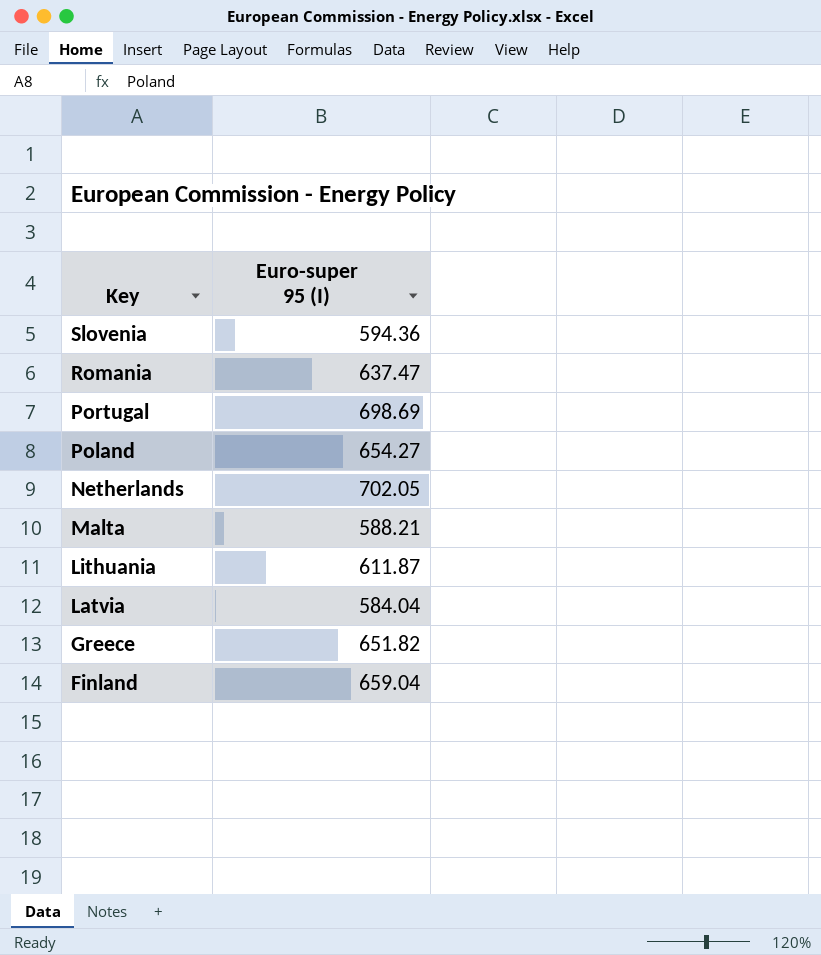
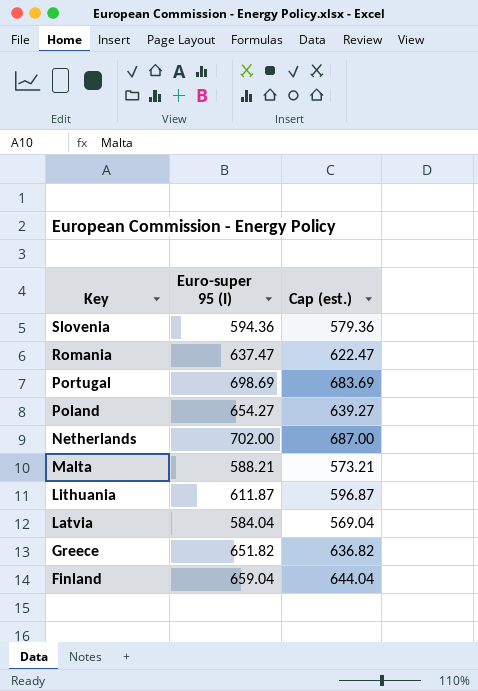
column Cap (est.) | formula: none -> [Euro-super 95 (I)] - 15
Netherlands | Euro-super 95 (I): 702.05 -> 702.00

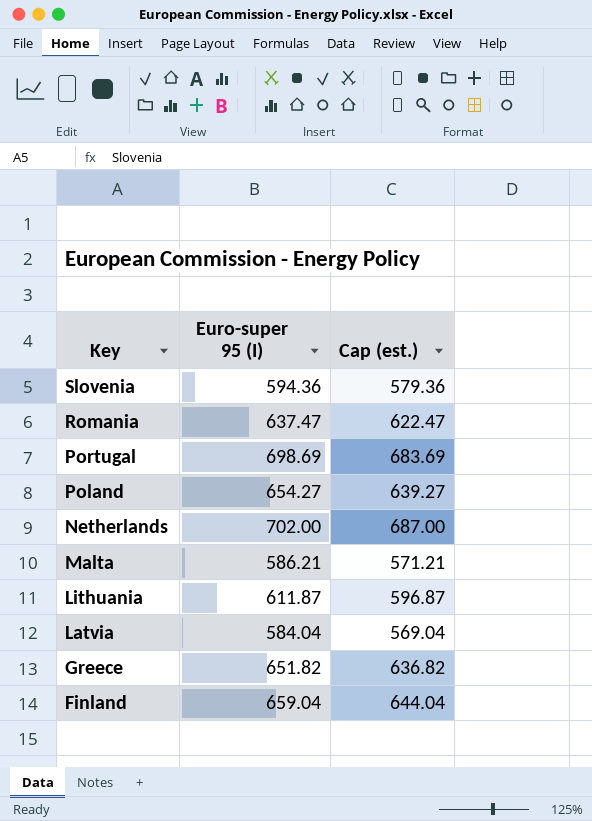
Malta | Euro-super 95 (I): 588.21 -> 586.21
Malta | Cap (est.): 573.21 -> 571.21

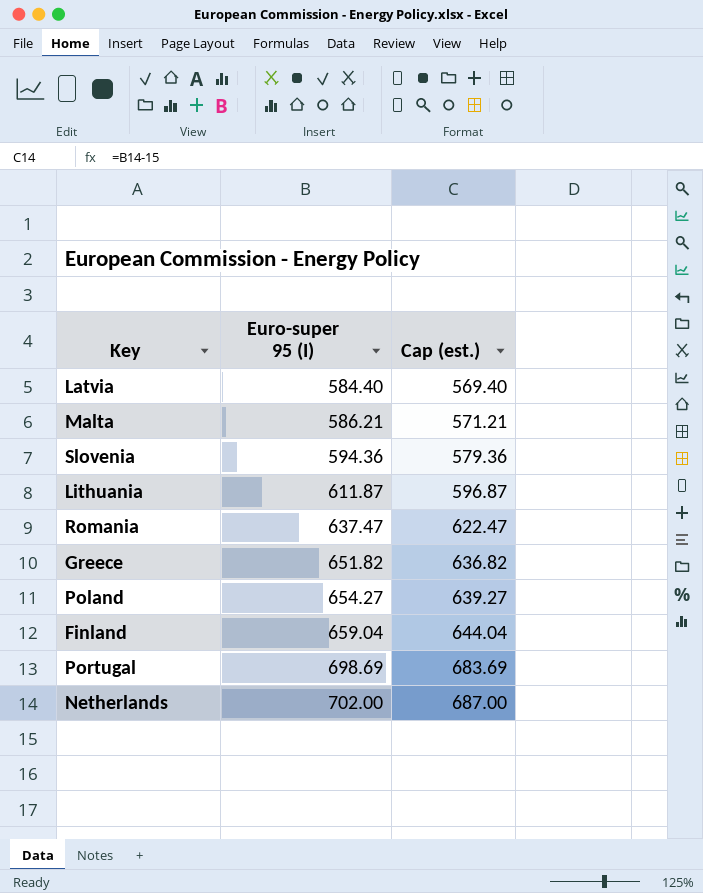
row order: Key descending -> Euro-super 95 (I) ascending
Latvia | Euro-super 95 (I): 584.04 -> 584.40
Latvia | Cap (est.): 569.04 -> 569.40

